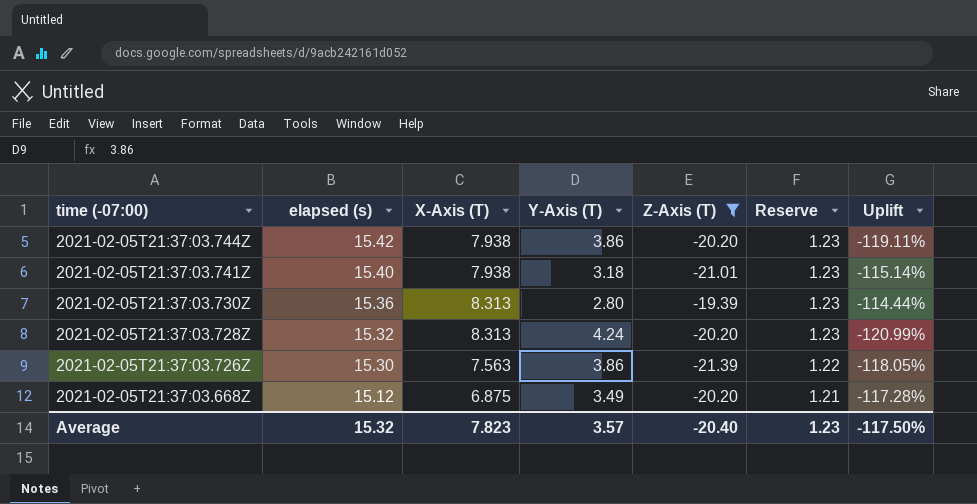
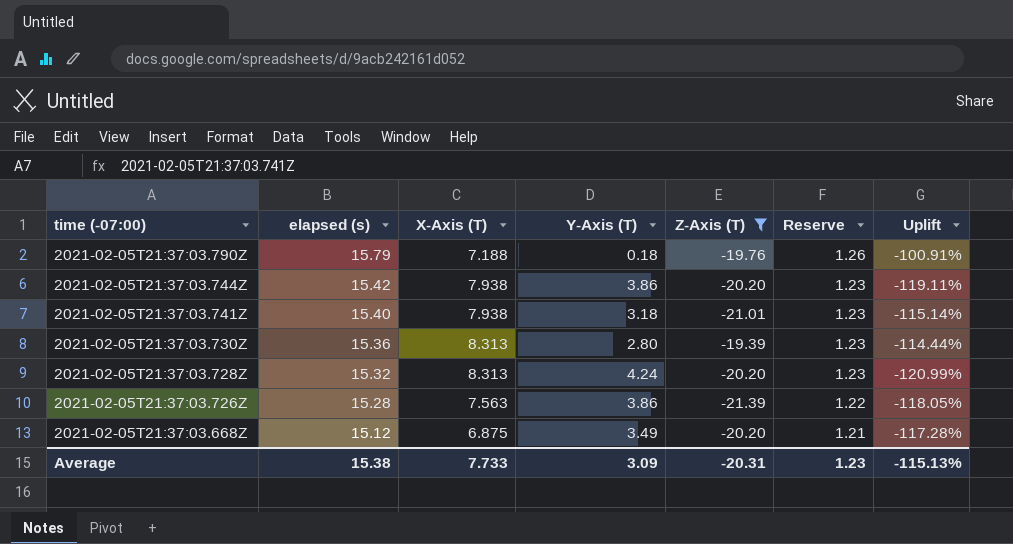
row 2021-02-05T21:37:03.790Z: none -> 15.79 | 7.188 | 0.18 | -19.76 | 1.26 | -100.91%
2021-02-05T21:37:03.726Z | elapsed (s): 15.30 -> 15.28
Average | elapsed (s): 15.32 -> 15.38
Average | X-Axis (T): 7.823 -> 7.733
Average | Y-Axis (T): 3.57 -> 3.09
Average | Z-Axis (T): -20.40 -> -20.31
Average | Uplift: -117.50% -> -115.13%

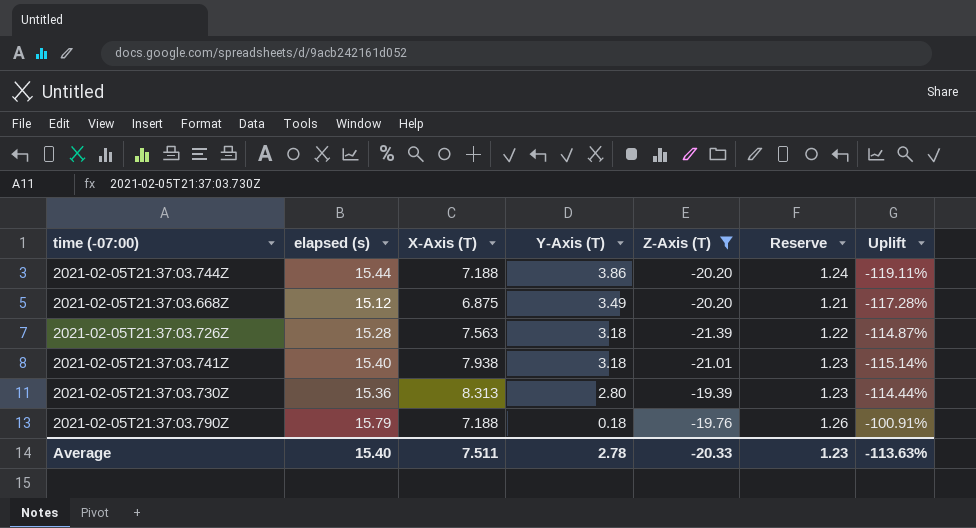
row order: time (-07:00) descending -> Y-Axis (T) descending
row 2021-02-05T21:37:03.728Z: 15.32 | 8.313 | 4.24 | -20.20 | 1.23 | -120.99% -> none
2021-02-05T21:37:03.744Z | elapsed (s): 15.42 -> 15.44
2021-02-05T21:37:03.744Z | X-Axis (T): 7.938 -> 7.188
2021-02-05T21:37:03.744Z | Reserve: 1.23 -> 1.24
2021-02-05T21:37:03.726Z | Y-Axis (T): 3.86 -> 3.18
2021-02-05T21:37:03.726Z | Uplift: -118.05% -> -114.87%
Average | elapsed (s): 15.38 -> 15.40
Average | X-Axis (T): 7.733 -> 7.511
Average | Y-Axis (T): 3.09 -> 2.78
Average | Z-Axis (T): -20.31 -> -20.33
Average | Uplift: -115.13% -> -113.63%

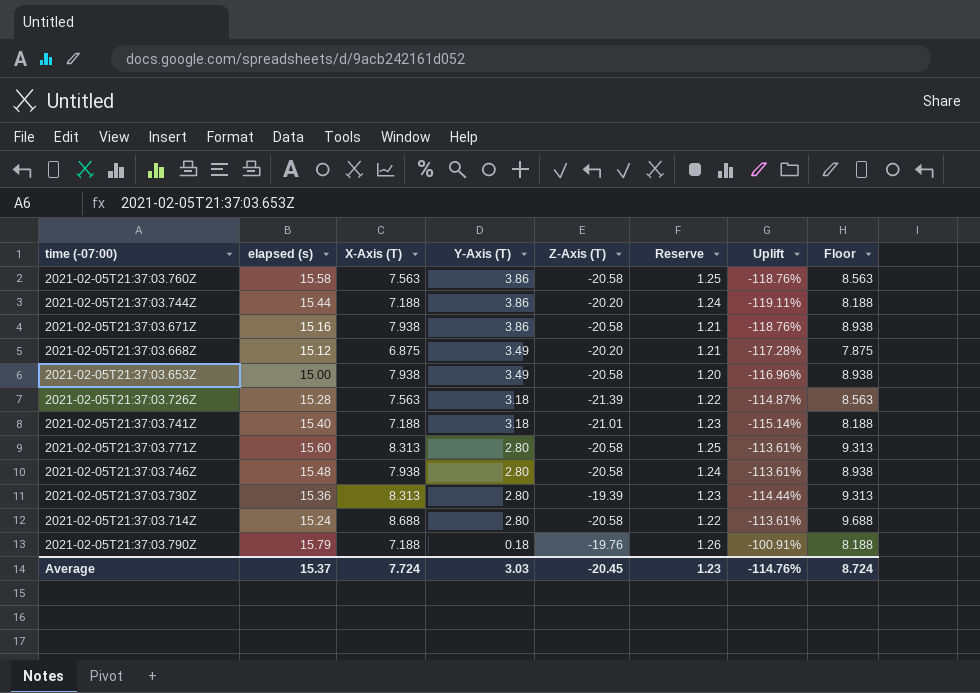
filter: Z-Axis (T) != -20.58 -> none
column Floor | formula: none -> [X-Axis (T)] + 1
2021-02-05T21:37:03.741Z | X-Axis (T): 7.938 -> 7.188
Average | elapsed (s): 15.40 -> 15.37
Average | X-Axis (T): 7.511 -> 7.724
Average | Y-Axis (T): 2.78 -> 3.03
Average | Z-Axis (T): -20.33 -> -20.45
Average | Uplift: -113.63% -> -114.76%

